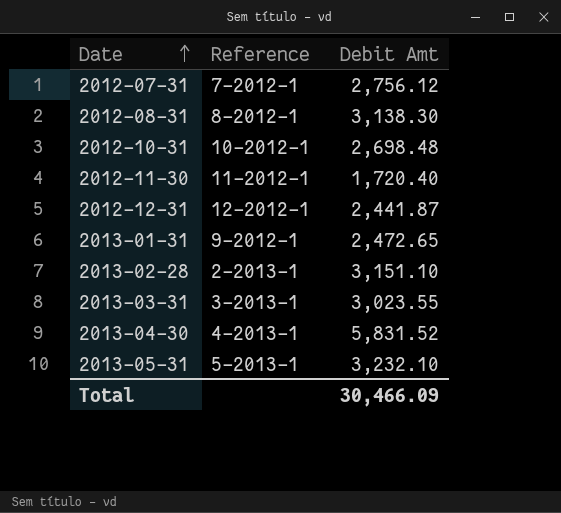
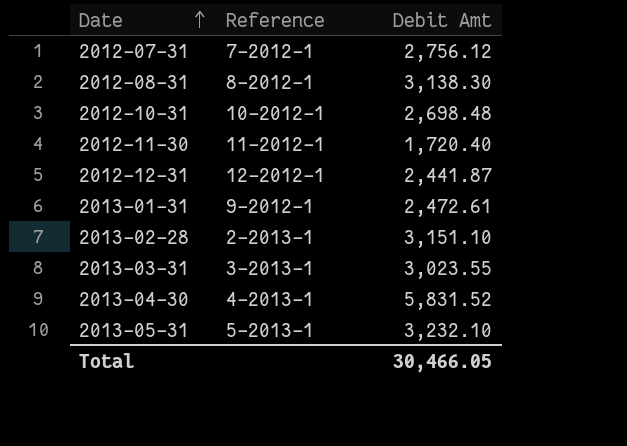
2013-01-31 | Debit Amt: 2,472.65 -> 2,472.61
Total | Debit Amt: 30,466.09 -> 30,466.05

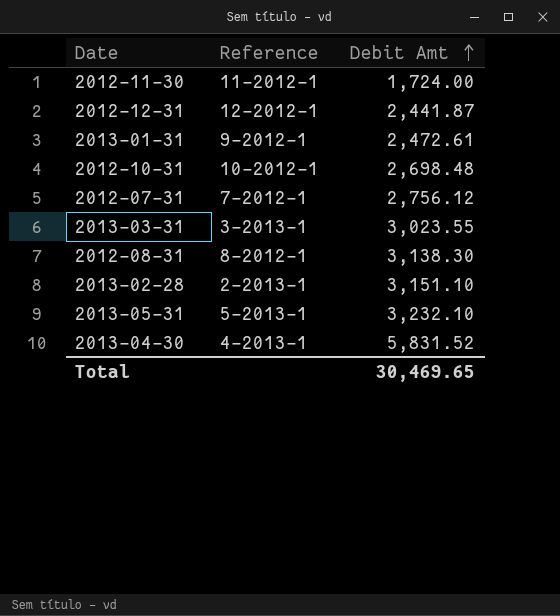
row order: Date ascending -> Debit Amt ascending
2012-11-30 | Debit Amt: 1,720.40 -> 1,724.00
Total | Debit Amt: 30,466.05 -> 30,469.65

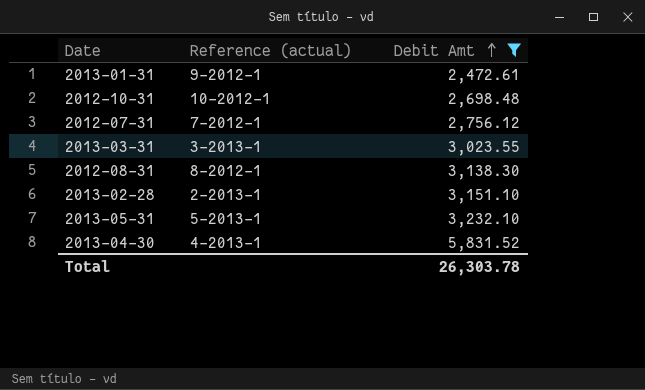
filter: none -> Debit Amt >= 2,472.61
column name: Reference -> Reference (actual)
Total | Debit Amt: 30,469.65 -> 26,303.78

